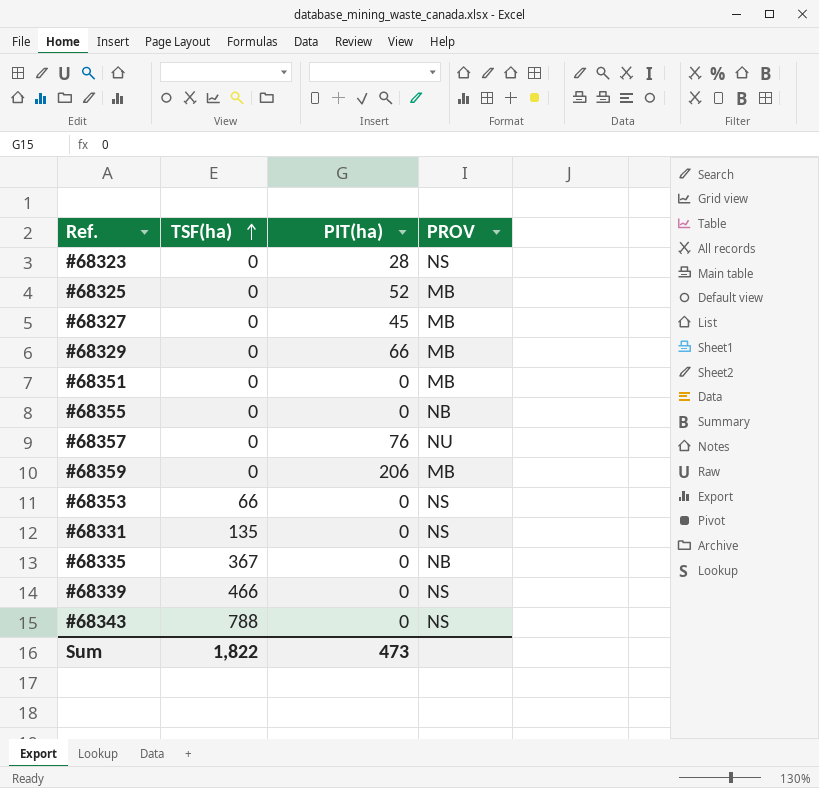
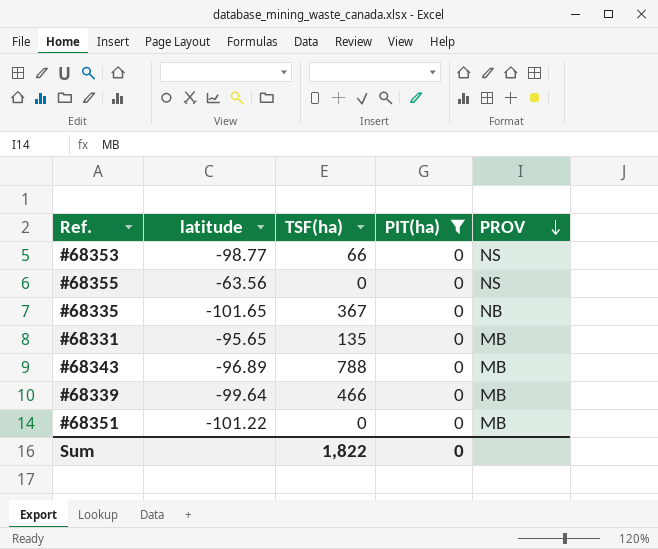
filter: none -> PIT(ha) = 0
row order: TSF(ha) ascending -> PROV descending
column latitude | position: none -> 2
#68355 | PROV: NB -> NS
#68331 | PROV: NS -> MB
#68343 | PROV: NS -> MB
#68339 | PROV: NS -> MB
Sum | PIT(ha): 473 -> 0

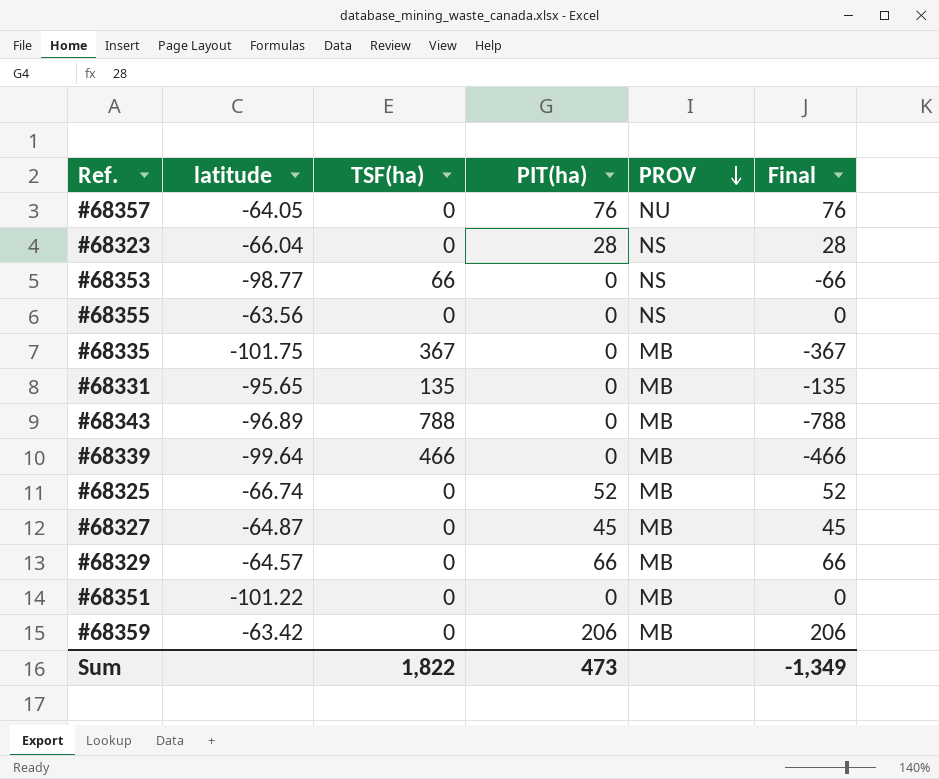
filter: PIT(ha) = 0 -> none
column Final | formula: none -> [PIT(ha)] - [TSF(ha)]
#68335 | latitude: -101.65 -> -101.75
#68335 | PROV: NB -> MB
Sum | PIT(ha): 0 -> 473

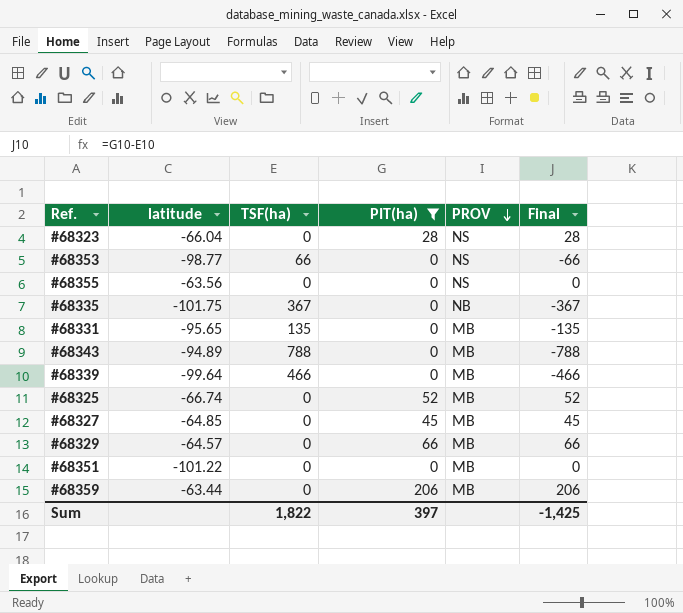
filter: none -> PIT(ha) != 76
#68335 | PROV: MB -> NB
#68343 | latitude: -96.89 -> -94.89
#68327 | latitude: -64.87 -> -64.85
#68359 | latitude: -63.42 -> -63.44
Sum | PIT(ha): 473 -> 397
Sum | Final: -1,349 -> -1,425

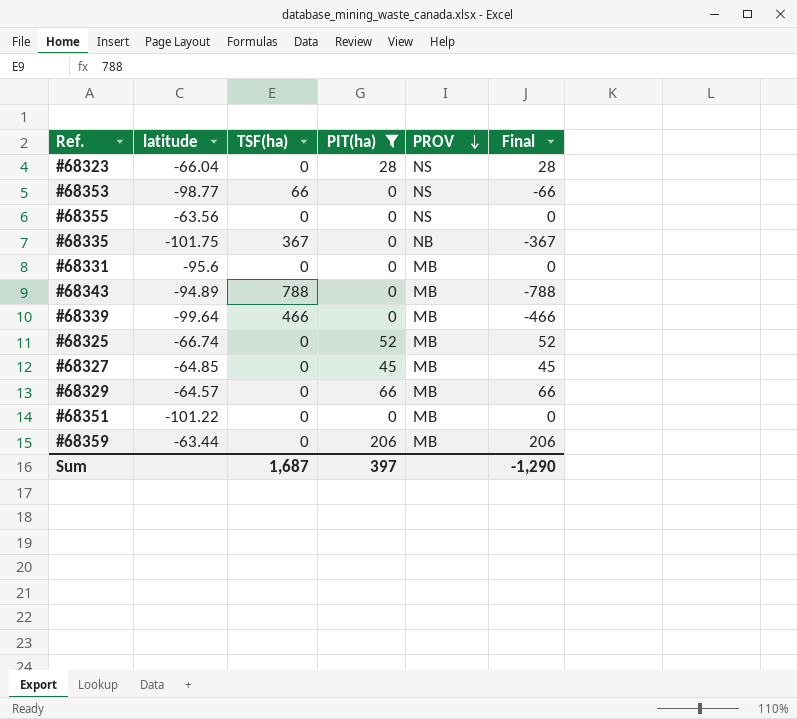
#68331 | latitude: -95.65 -> -95.6
#68331 | TSF(ha): 135 -> 0
#68331 | Final: -135 -> 0
Sum | TSF(ha): 1,822 -> 1,687
Sum | Final: -1,425 -> -1,290

